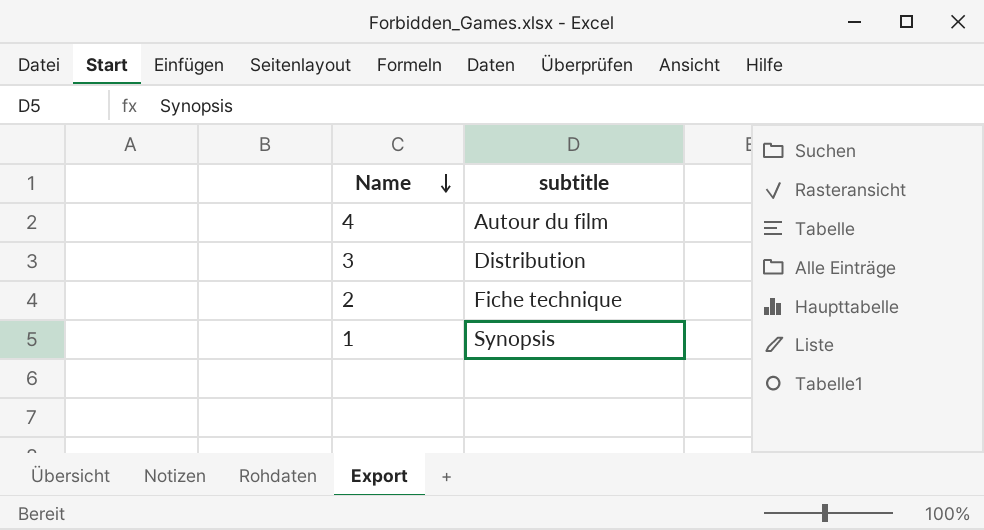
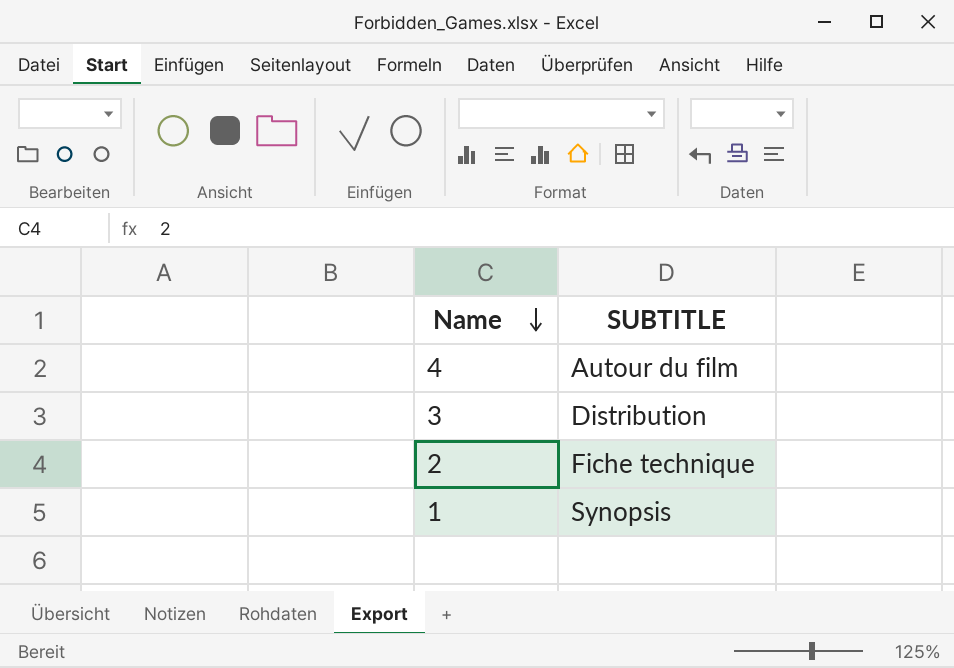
column name: subtitle -> SUBTITLE

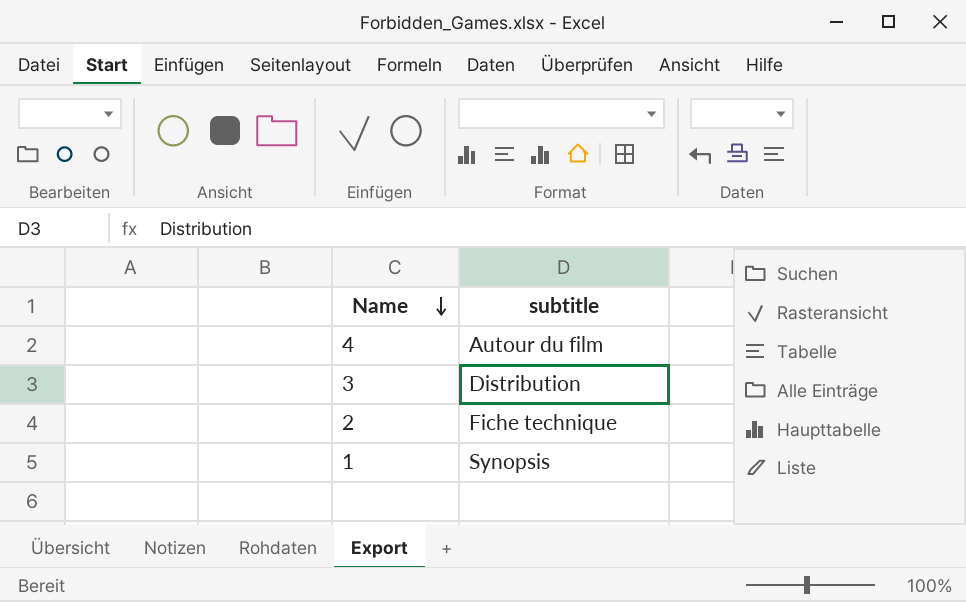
column name: SUBTITLE -> subtitle

